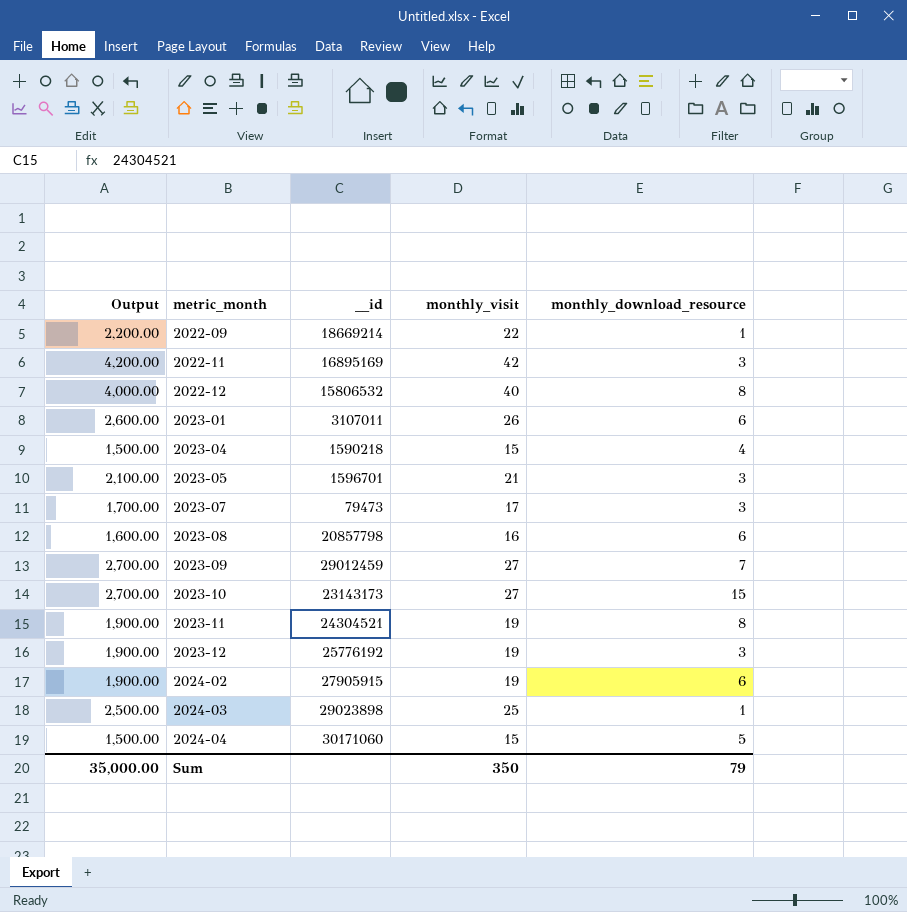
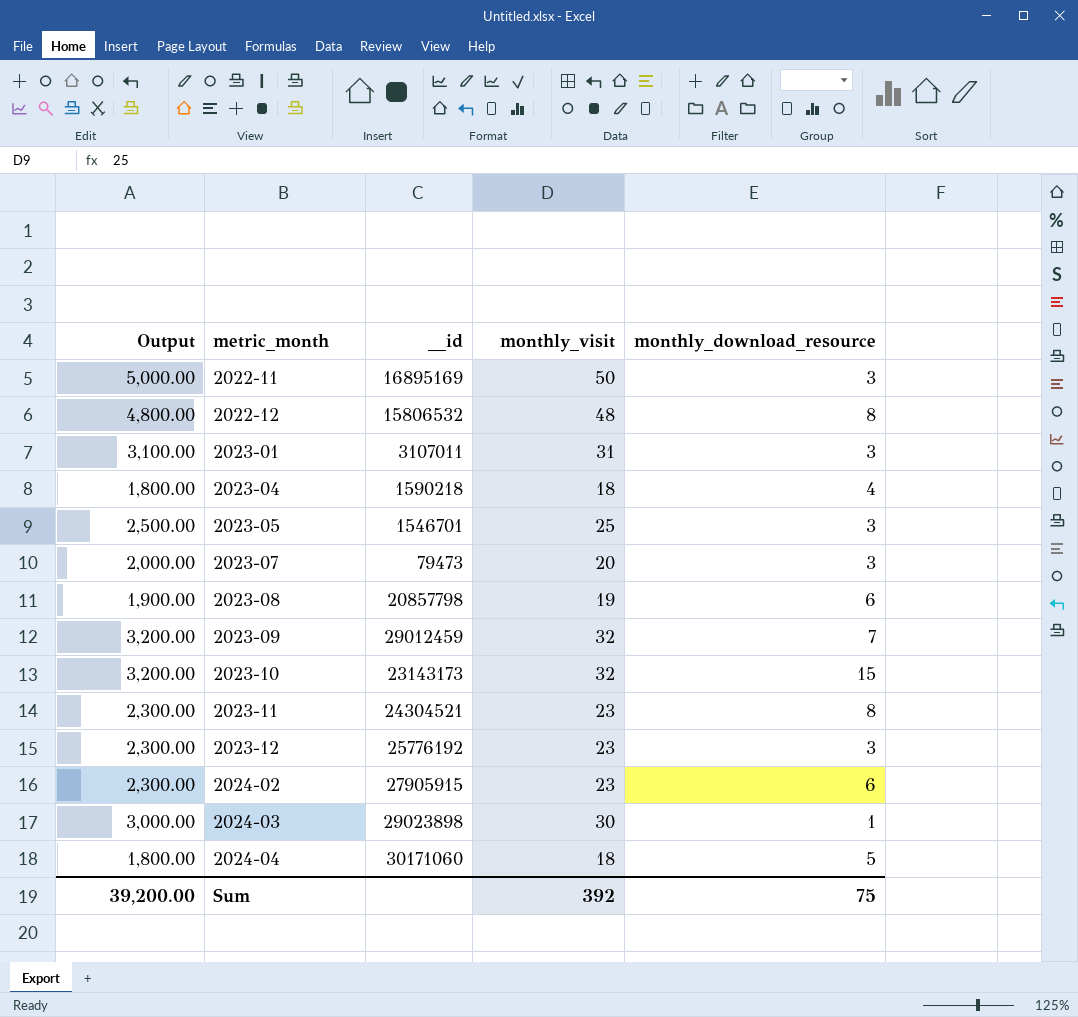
row 2022-09: 2,200.00 | 18669214 | 22 | 1 -> none
2022-11 | Output: 4,200.00 -> 5,000.00
2022-11 | monthly_visit: 42 -> 50
2022-12 | Output: 4,000.00 -> 4,800.00
2022-12 | monthly_visit: 40 -> 48
2023-01 | Output: 2,600.00 -> 3,100.00
2023-01 | monthly_visit: 26 -> 31
2023-01 | monthly_download_resource: 6 -> 3
2023-04 | Output: 1,500.00 -> 1,800.00
2023-04 | monthly_visit: 15 -> 18
2023-05 | Output: 2,100.00 -> 2,500.00
2023-05 | __id: 1596701 -> 1546701
2023-05 | monthly_visit: 21 -> 25
2023-07 | Output: 1,700.00 -> 2,000.00
2023-07 | monthly_visit: 17 -> 20
2023-08 | Output: 1,600.00 -> 1,900.00
2023-08 | monthly_visit: 16 -> 19
2023-09 | Output: 2,700.00 -> 3,200.00
2023-09 | monthly_visit: 27 -> 32
2023-10 | Output: 2,700.00 -> 3,200.00
2023-10 | monthly_visit: 27 -> 32
2023-11 | Output: 1,900.00 -> 2,300.00
2023-11 | monthly_visit: 19 -> 23
2023-12 | Output: 1,900.00 -> 2,300.00
2023-12 | monthly_visit: 19 -> 23
2024-02 | Output: 1,900.00 -> 2,300.00
2024-02 | monthly_visit: 19 -> 23
2024-03 | Output: 2,500.00 -> 3,000.00
2024-03 | monthly_visit: 25 -> 30
2024-04 | Output: 1,500.00 -> 1,800.00
2024-04 | monthly_visit: 15 -> 18
Sum | Output: 35,000.00 -> 39,200.00
Sum | monthly_visit: 350 -> 392
Sum | monthly_download_resource: 79 -> 75

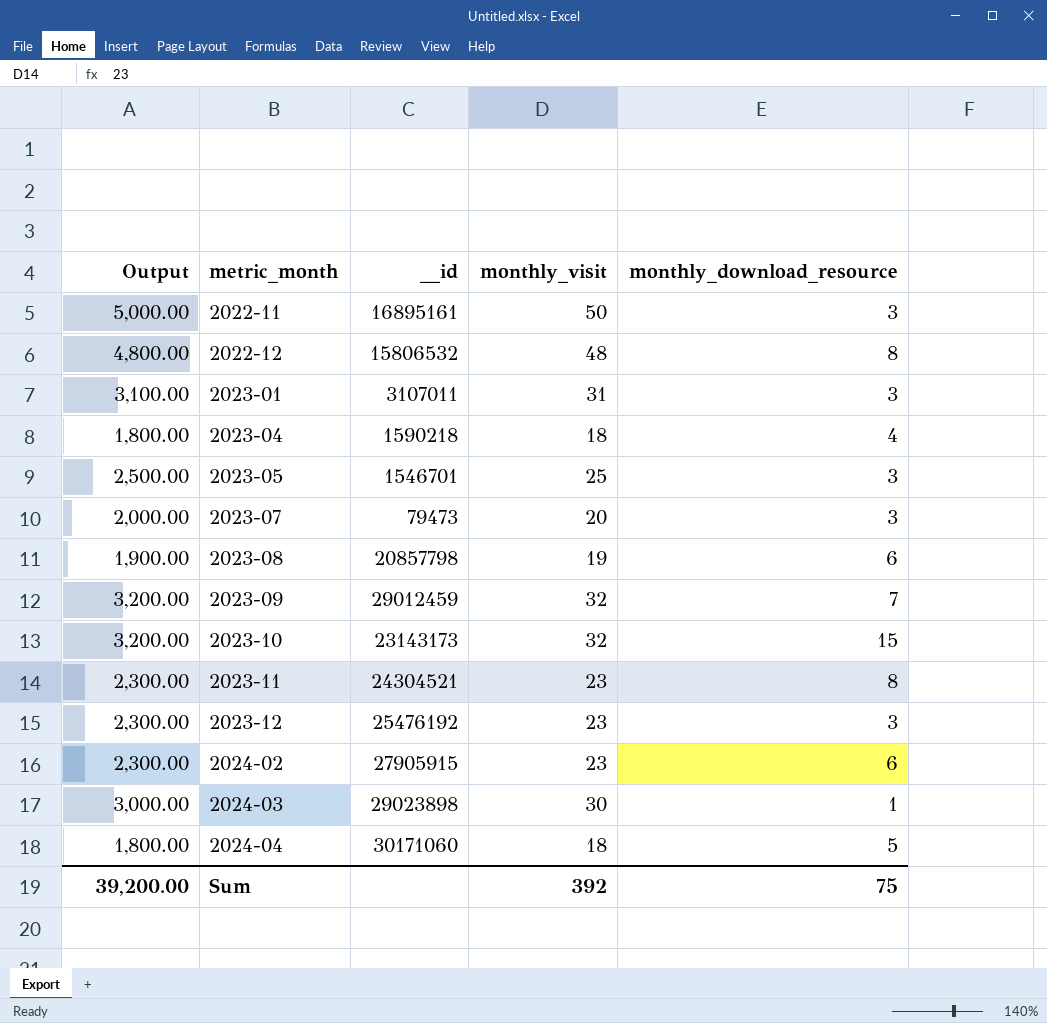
2022-11 | __id: 16895169 -> 16895161
2023-12 | __id: 25776192 -> 25476192

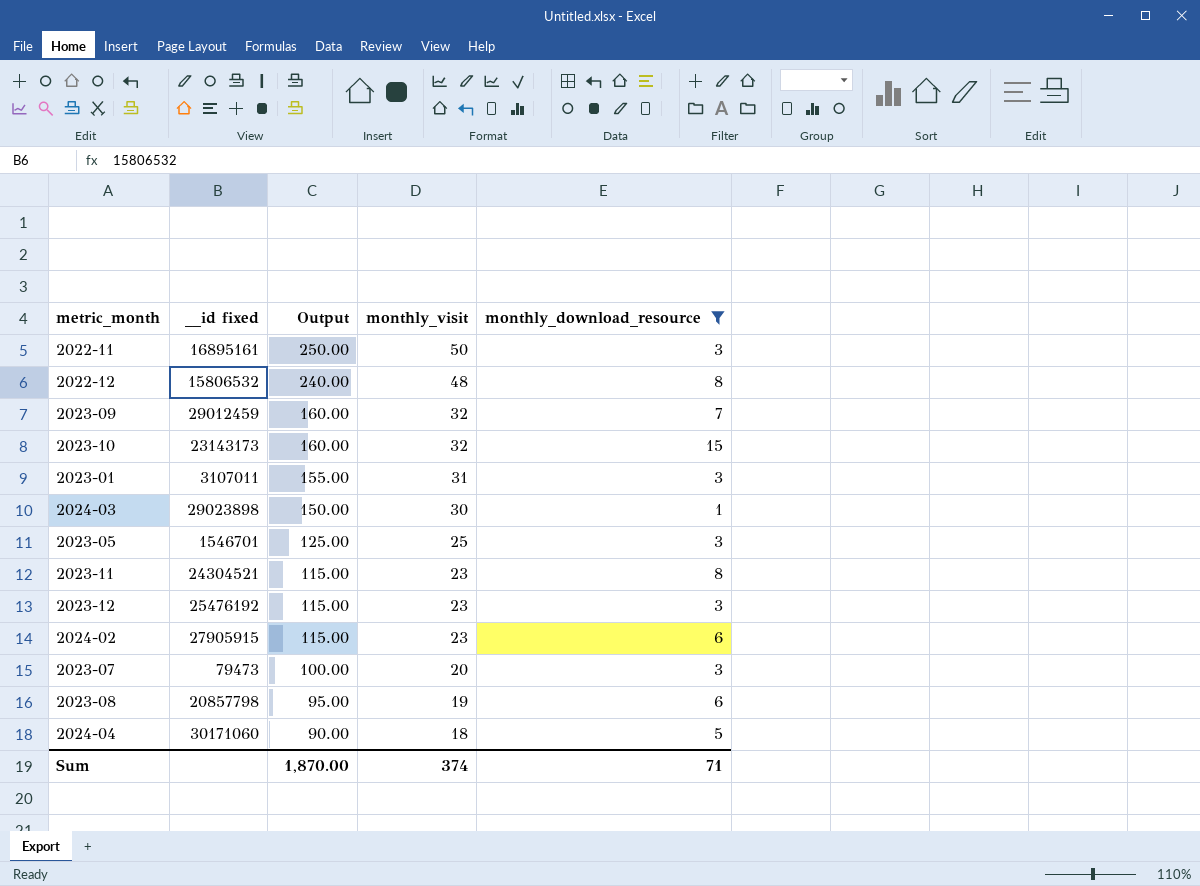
filter: none -> monthly_download_resource != 4
row order: metric_month ascending -> Output descending
column name: __id -> __id fixed
column Output | formula: [monthly_visit] * 100 -> [monthly_visit] * 5
column Output | position: 1 -> 3
Sum | Output: 39,200.00 -> 1,870.00
Sum | monthly_visit: 392 -> 374
Sum | monthly_download_resource: 75 -> 71

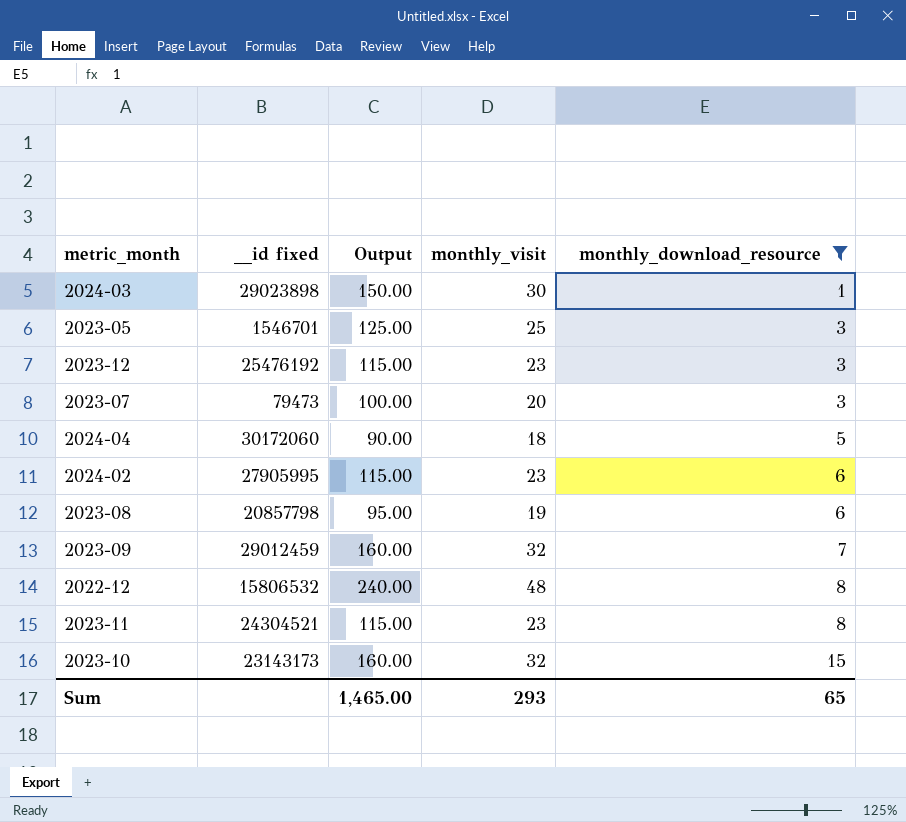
row order: Output descending -> monthly_download_resource ascending
row 2022-11: 16895161 | 250.00 | 50 | 3 -> none
row 2023-01: 3107011 | 155.00 | 31 | 3 -> none
2024-04 | __id fixed: 30171060 -> 30172060
2024-02 | __id fixed: 27905915 -> 27905995
Sum | Output: 1,870.00 -> 1,465.00
Sum | monthly_visit: 374 -> 293
Sum | monthly_download_resource: 71 -> 65

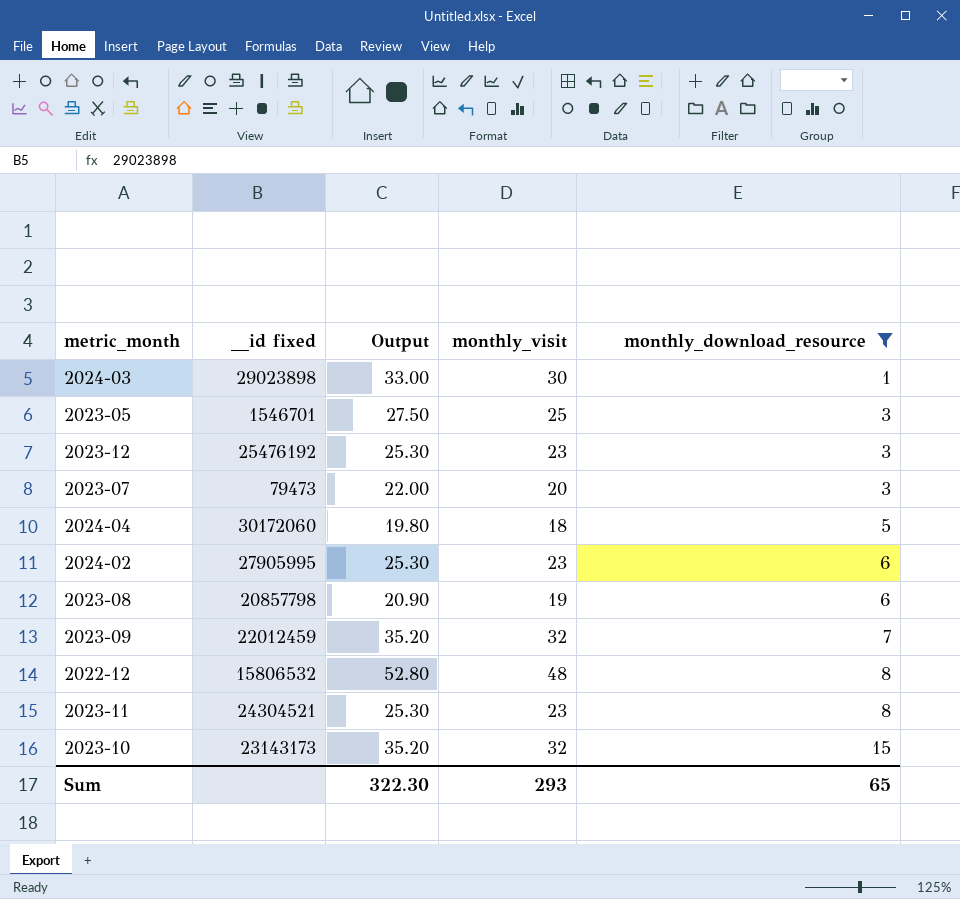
column Output | formula: [monthly_visit] * 5 -> [monthly_visit] * 1.1
2023-09 | __id fixed: 29012459 -> 22012459
Sum | Output: 1,465.00 -> 322.30

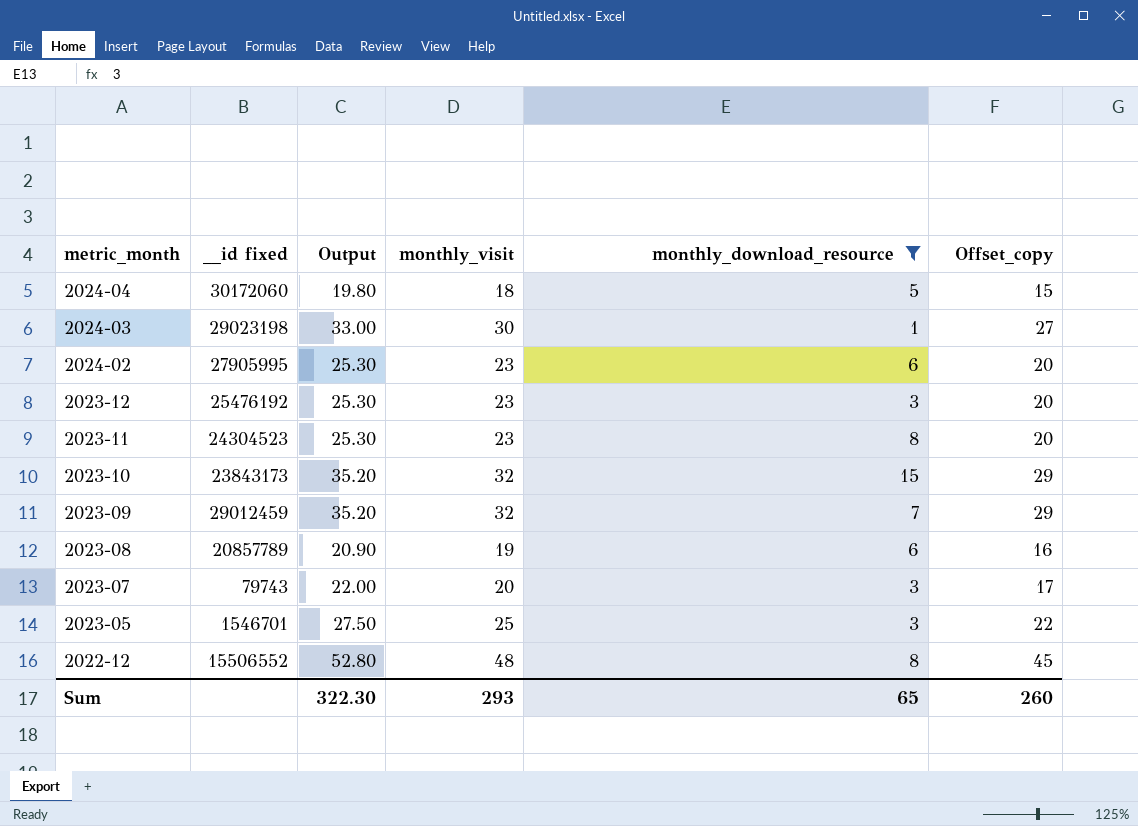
row order: monthly_download_resource ascending -> metric_month descending
column Offset_copy | formula: none -> [monthly_visit] - 3
2024-03 | __id fixed: 29023898 -> 29023198
2023-11 | __id fixed: 24304521 -> 24304523
2023-10 | __id fixed: 23143173 -> 23843173
2023-09 | __id fixed: 22012459 -> 29012459
2023-08 | __id fixed: 20857798 -> 20857789
2023-07 | __id fixed: 79473 -> 79743
2022-12 | __id fixed: 15806532 -> 15506552

